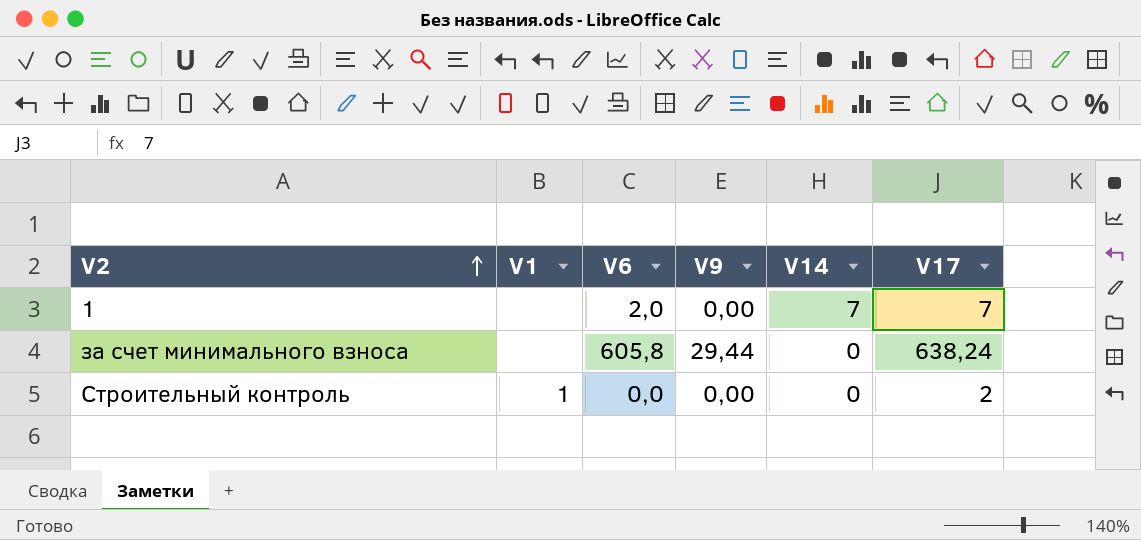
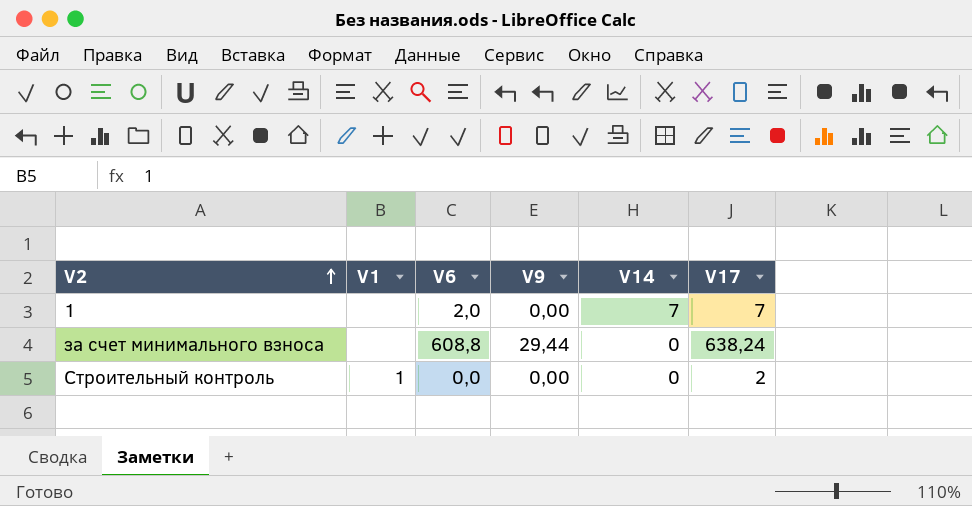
за счет минимального взноса | V6: 605,8 -> 608,8

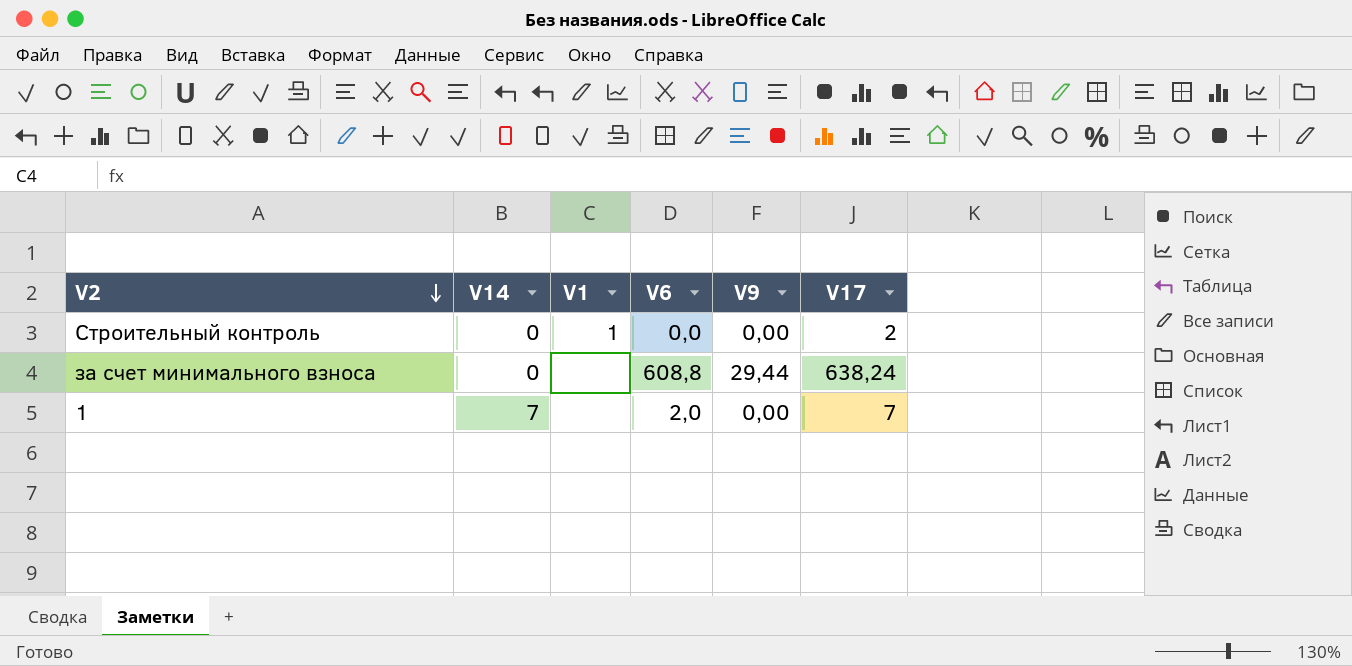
row order: V2 ascending -> V2 descending
column V14 | position: 5 -> 2

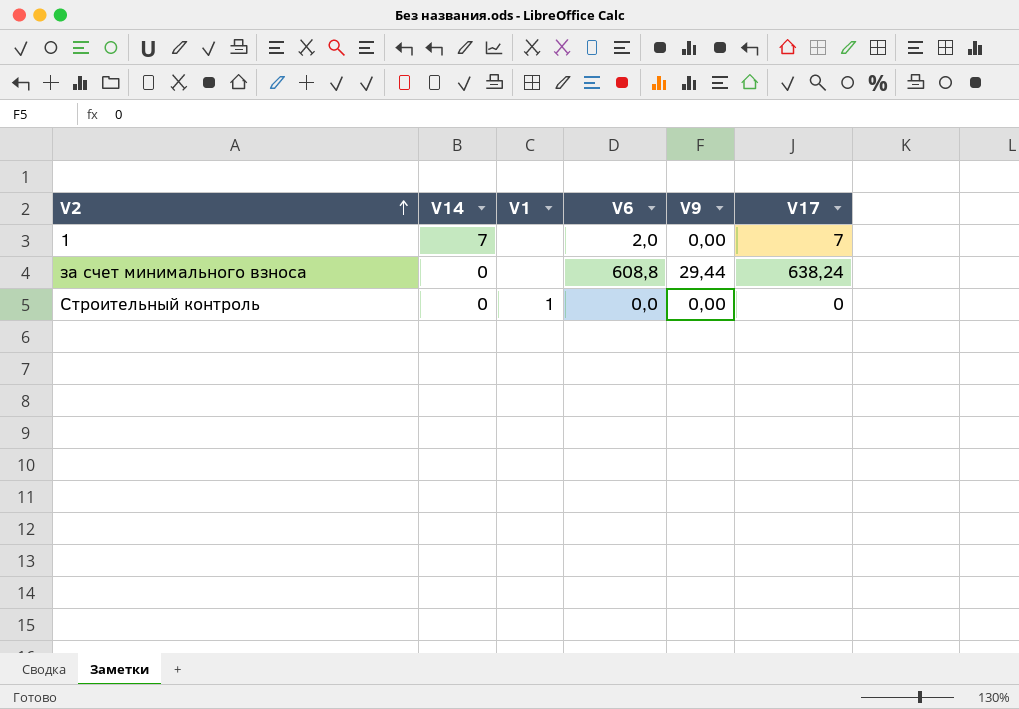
row order: V2 descending -> V2 ascending
Строительный контроль | V17: 2 -> 0

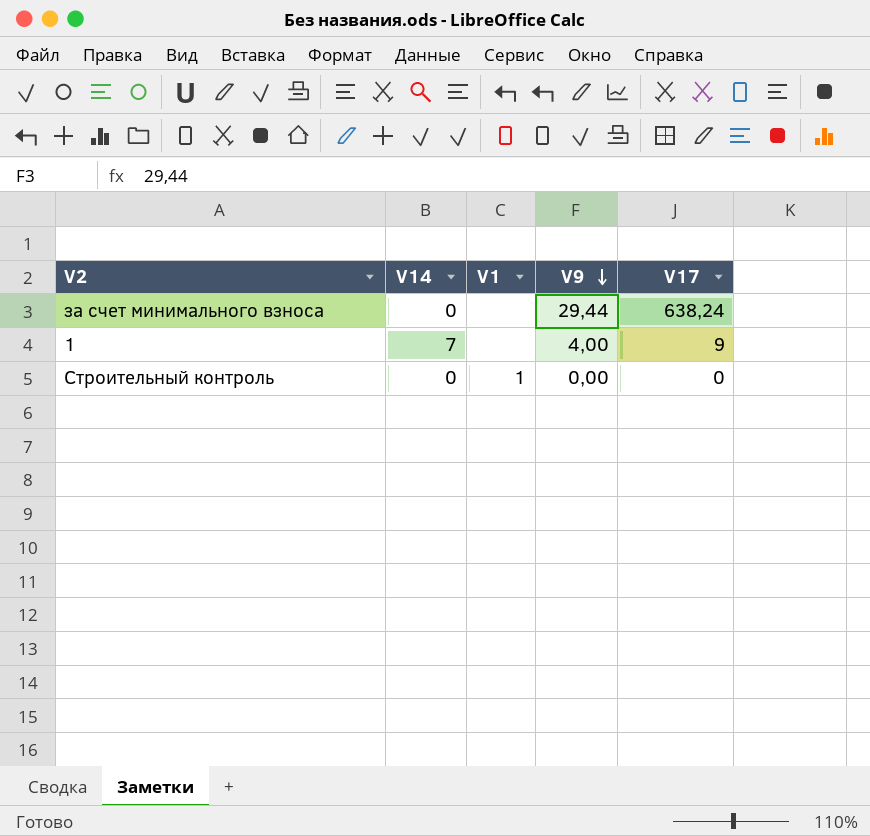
row order: V2 ascending -> V9 descending
column V6 | position: 4 -> none
1 | V9: 0,00 -> 4,00
1 | V17: 7 -> 9

